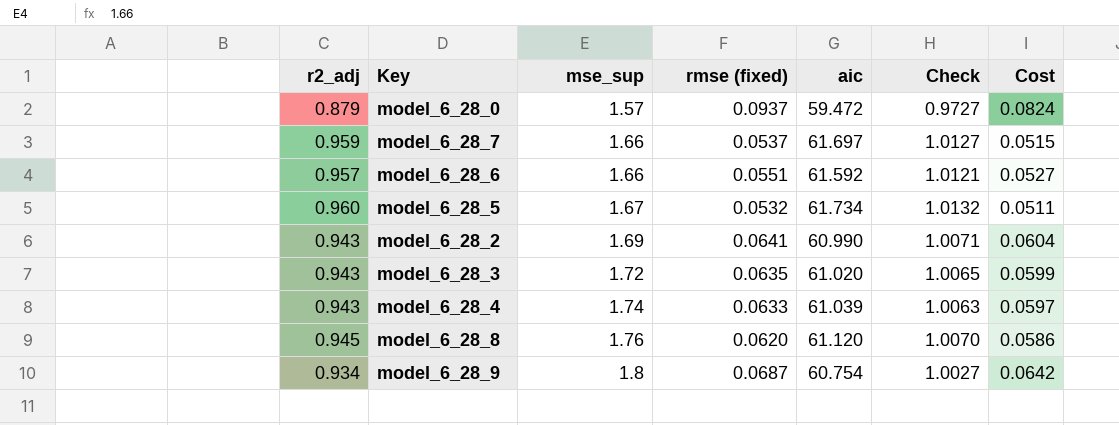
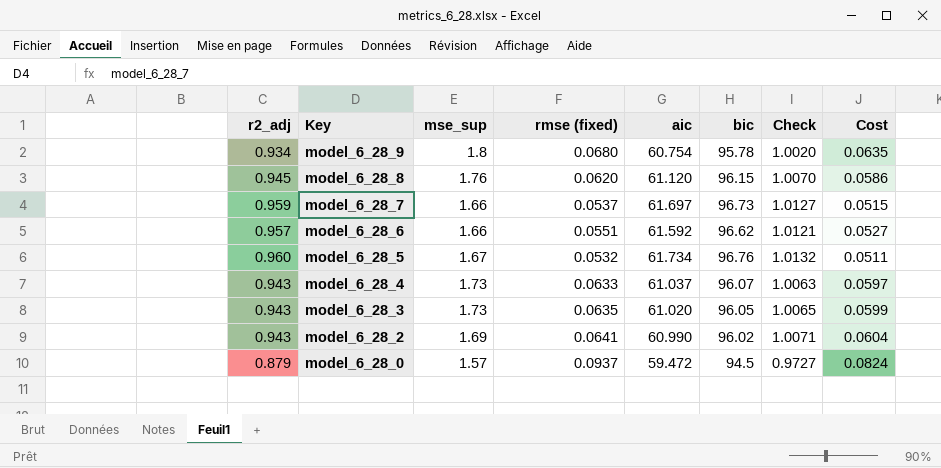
row order: mse_sup ascending -> Key descending
column bic | position: none -> 6
model_6_28_9 | rmse (fixed): 0.0687 -> 0.0680
model_6_28_9 | Check: 1.0027 -> 1.0020
model_6_28_9 | Cost: 0.0642 -> 0.0635
model_6_28_4 | mse_sup: 1.74 -> 1.73
model_6_28_4 | aic: 61.039 -> 61.037
model_6_28_3 | mse_sup: 1.72 -> 1.73

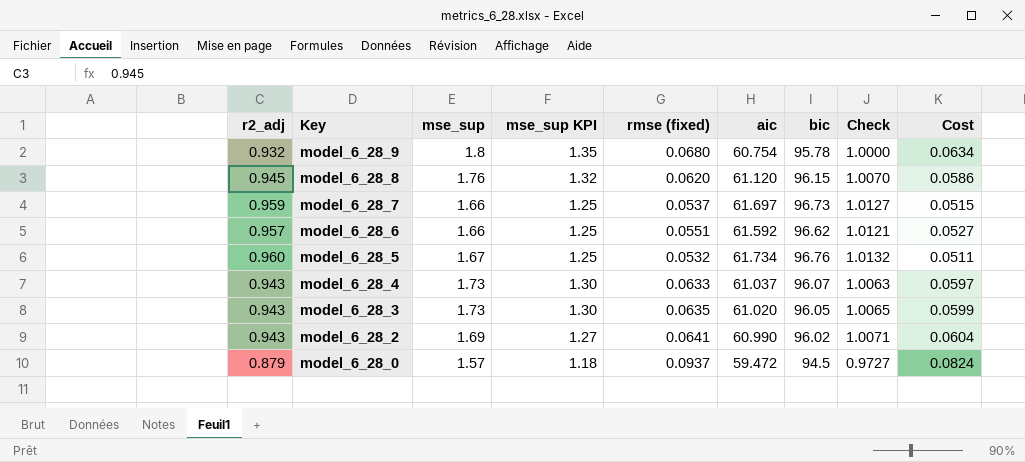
column mse_sup KPI | formula: none -> [mse_sup] * 0.75
model_6_28_9 | r2_adj: 0.934 -> 0.932
model_6_28_9 | Check: 1.0020 -> 1.0000
model_6_28_9 | Cost: 0.0635 -> 0.0634

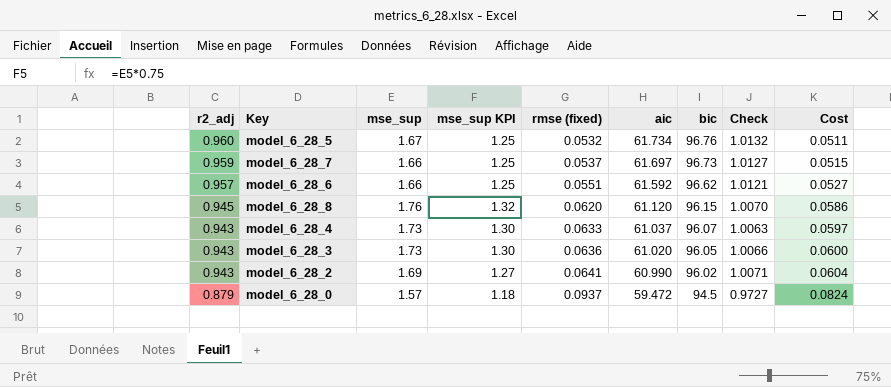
row order: Key descending -> r2_adj descending
row model_6_28_9: 0.932 | 1.8 | 1.35 | 0.0680 | 60.754 | 95.78 | 1.0000 | 0.0634 -> none
model_6_28_3 | rmse (fixed): 0.0635 -> 0.0636
model_6_28_3 | Check: 1.0065 -> 1.0066
model_6_28_3 | Cost: 0.0599 -> 0.0600

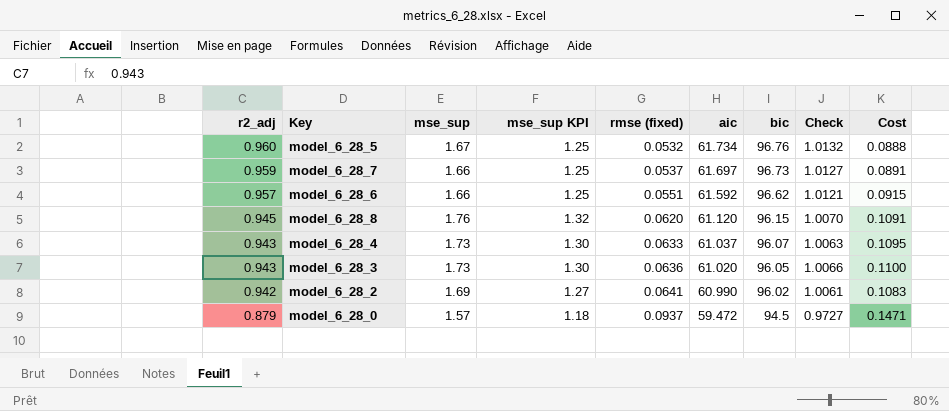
column Cost | formula: [r2_adj] * [rmse (fixed)] -> [mse_sup] * [rmse (fixed)]
model_6_28_2 | r2_adj: 0.943 -> 0.942
model_6_28_2 | Check: 1.0071 -> 1.0061

